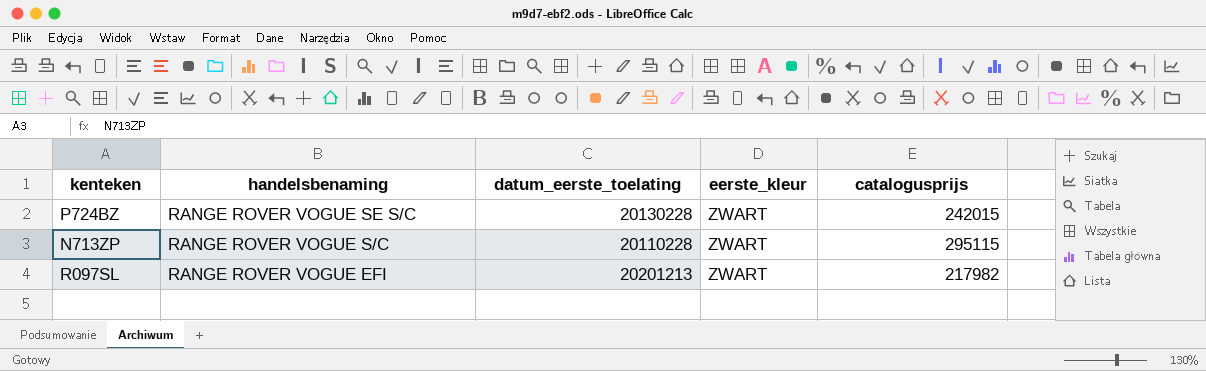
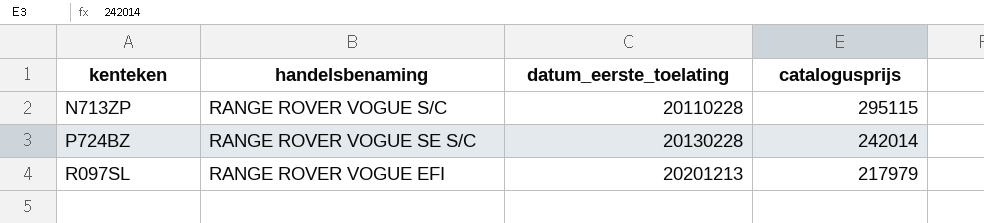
row order: handelsbenaming descending -> kenteken ascending
column eerste_kleur | position: 4 -> none
P724BZ | catalogusprijs: 242015 -> 242014
R097SL | catalogusprijs: 217982 -> 217979

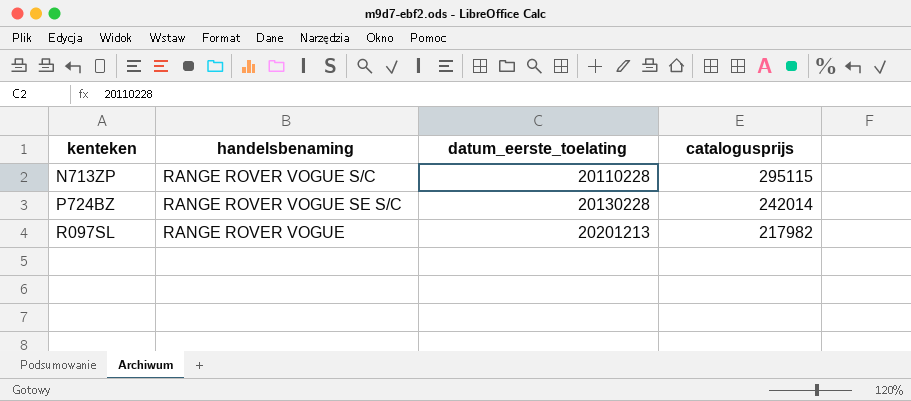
R097SL | handelsbenaming: RANGE ROVER VOGUE EFI -> RANGE ROVER VOGUE
R097SL | catalogusprijs: 217979 -> 217982

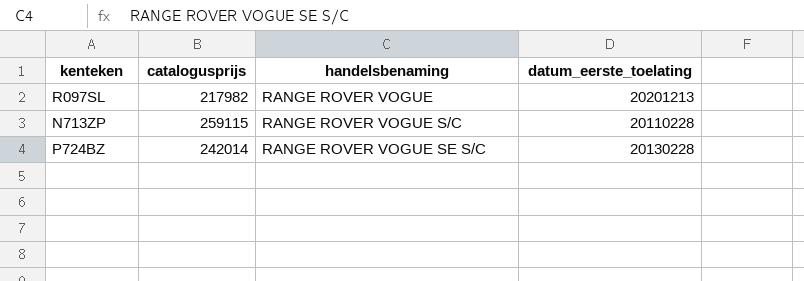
row order: kenteken ascending -> handelsbenaming ascending
column catalogusprijs | position: 4 -> 2
N713ZP | catalogusprijs: 295115 -> 259115

